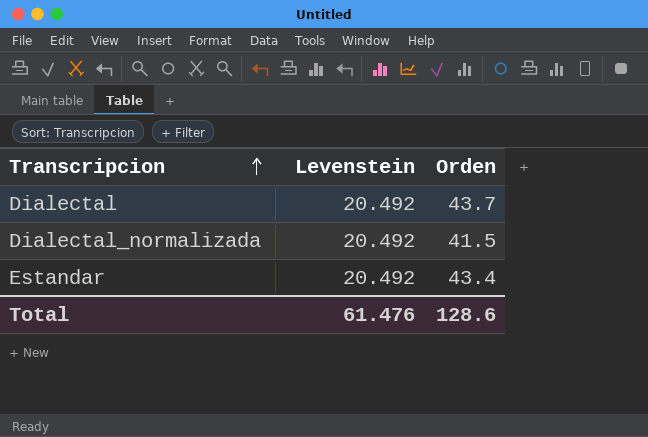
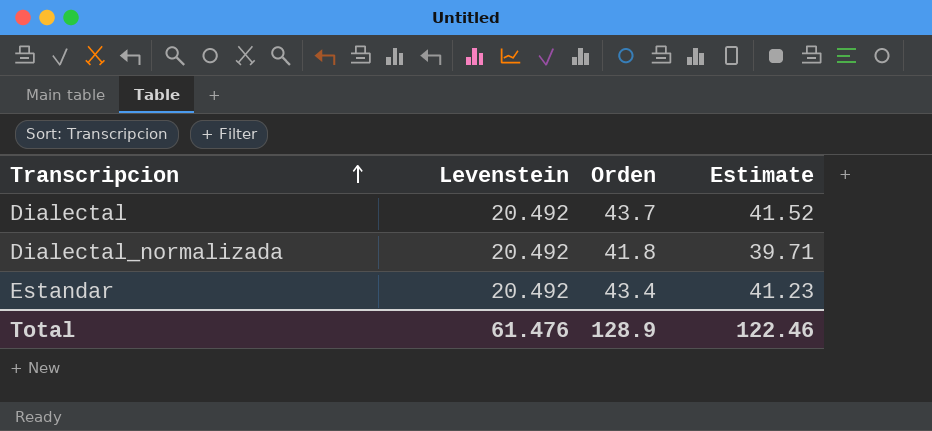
column Estimate | formula: none -> [Orden] * 0.95
Dialectal_normalizada | Orden: 41.5 -> 41.8
Total | Orden: 128.6 -> 128.9

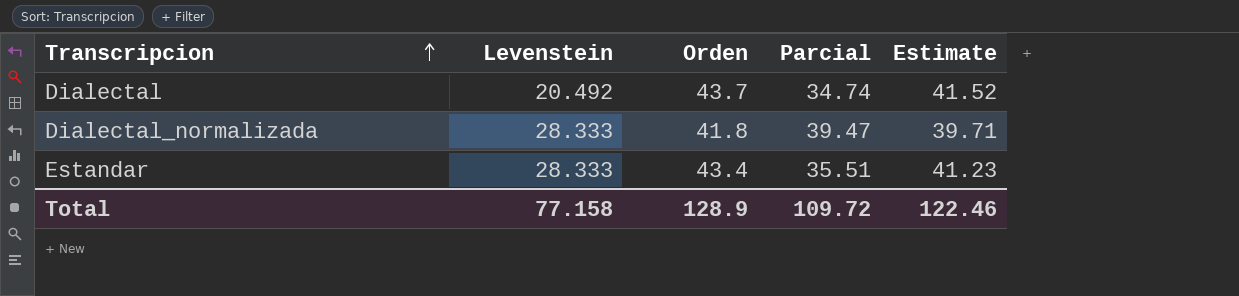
column Parcial | position: none -> 4
Dialectal_normalizada | Levenstein: 20.492 -> 28.333
Estandar | Levenstein: 20.492 -> 28.333
Total | Levenstein: 61.476 -> 77.158

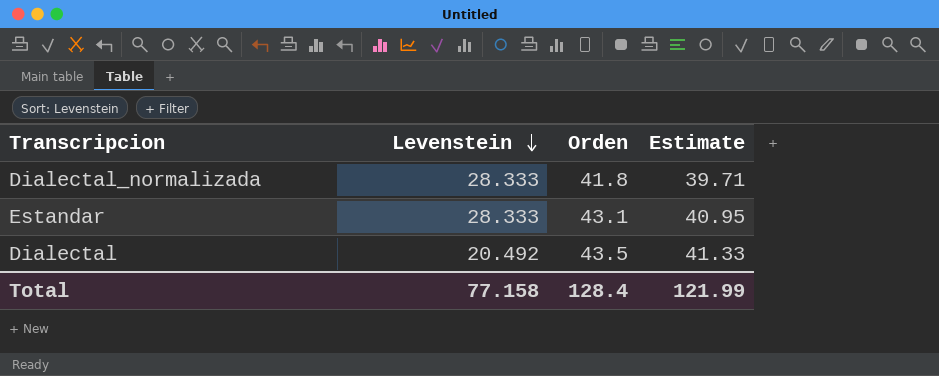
row order: Transcripcion ascending -> Levenstein descending
column Parcial | position: 4 -> none
Estandar | Orden: 43.4 -> 43.1
Estandar | Estimate: 41.23 -> 40.95
Dialectal | Orden: 43.7 -> 43.5
Dialectal | Estimate: 41.52 -> 41.33
Total | Orden: 128.9 -> 128.4
Total | Estimate: 122.46 -> 121.99

